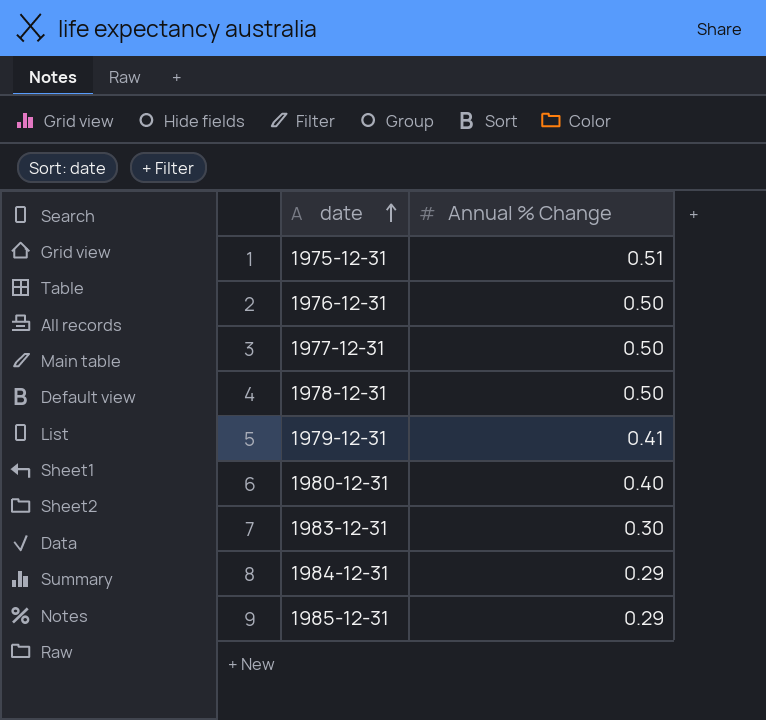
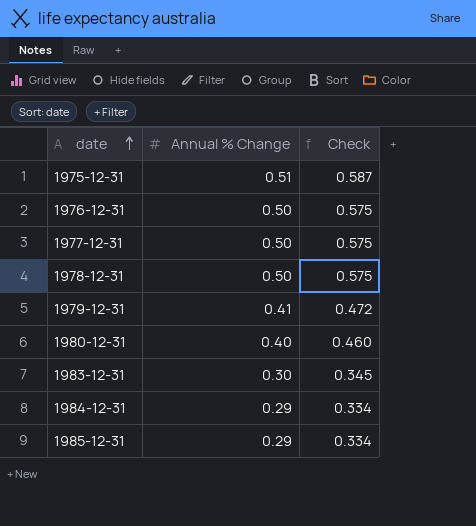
column Check | formula: none -> [Annual % Change] * 1.15

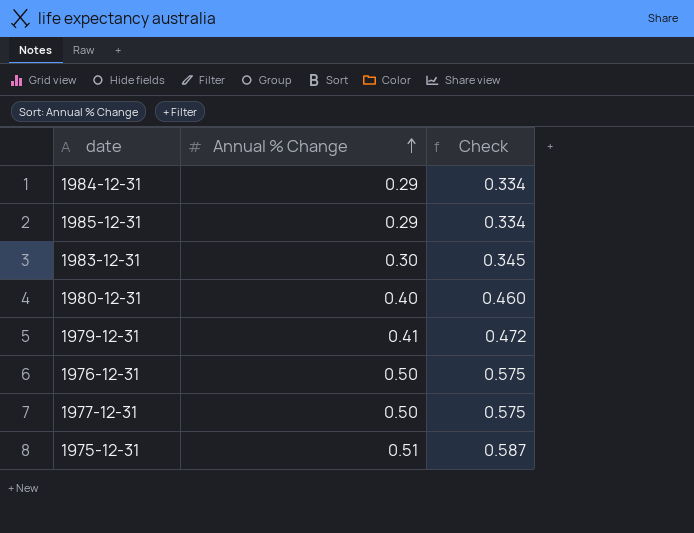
row order: date ascending -> Annual % Change ascending
row 1978-12-31: 0.50 | 0.575 -> none

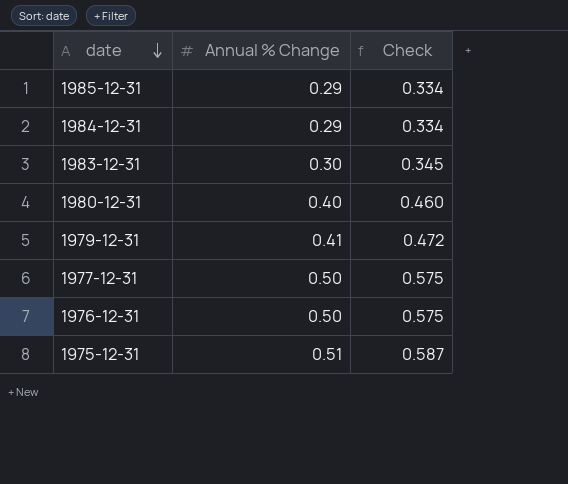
row order: Annual % Change ascending -> date descending

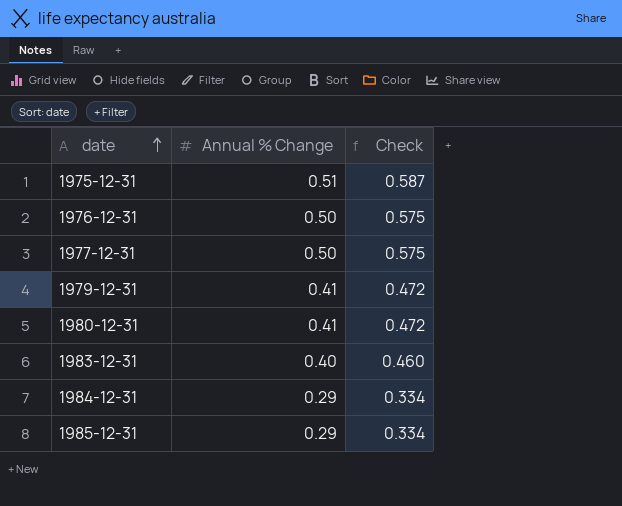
row order: date descending -> date ascending
1980-12-31 | Annual % Change: 0.40 -> 0.41
1980-12-31 | Check: 0.460 -> 0.472
1983-12-31 | Annual % Change: 0.30 -> 0.40
1983-12-31 | Check: 0.345 -> 0.460

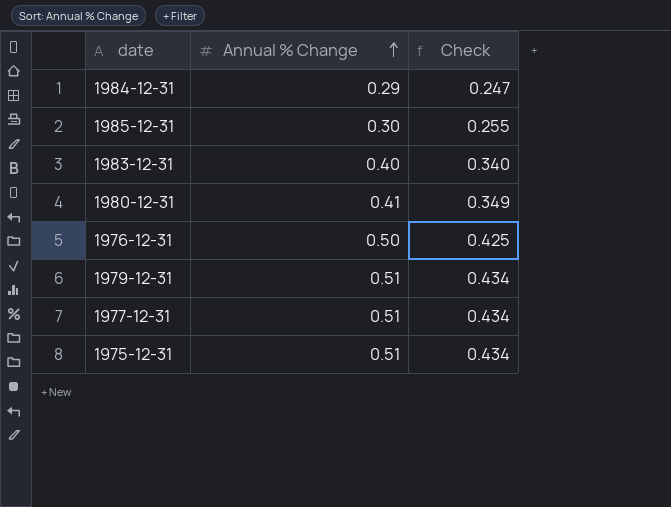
row order: date ascending -> Annual % Change ascending
column Check | formula: [Annual % Change] * 1.15 -> [Annual % Change] * 0.85
1985-12-31 | Annual % Change: 0.29 -> 0.30
1979-12-31 | Annual % Change: 0.41 -> 0.51
1977-12-31 | Annual % Change: 0.50 -> 0.51

